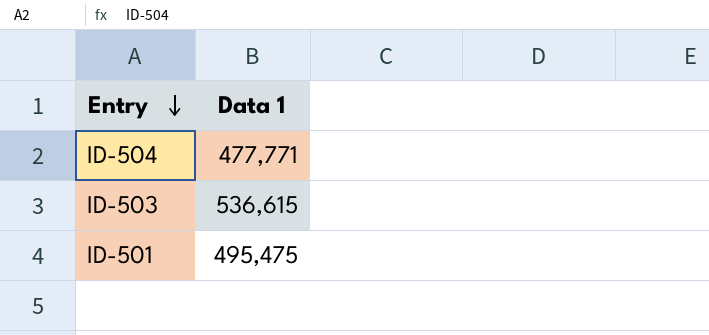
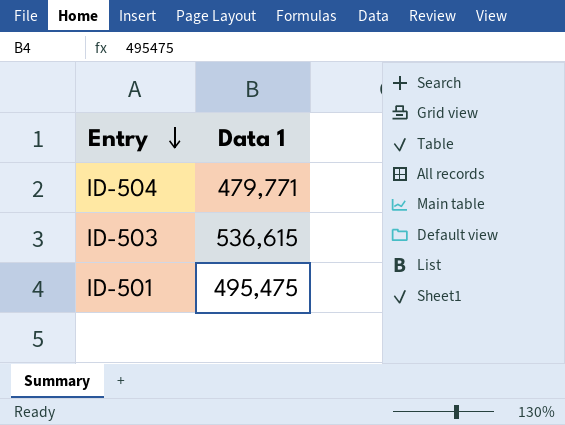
ID-504 | Data 1: 477,771 -> 479,771

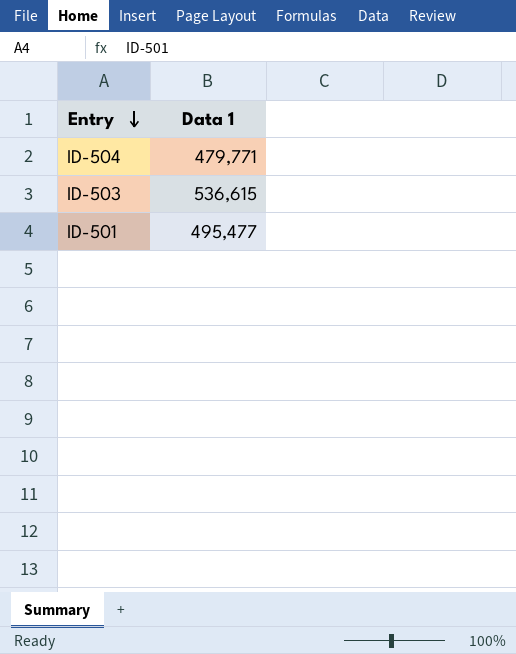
ID-501 | Data 1: 495,475 -> 495,477

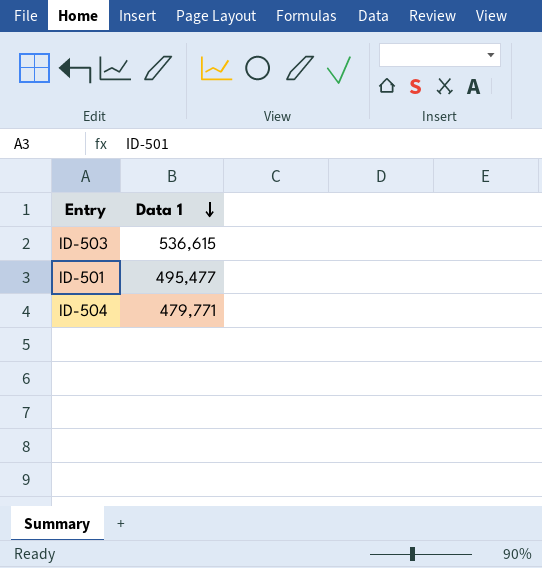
row order: Entry descending -> Data 1 descending

